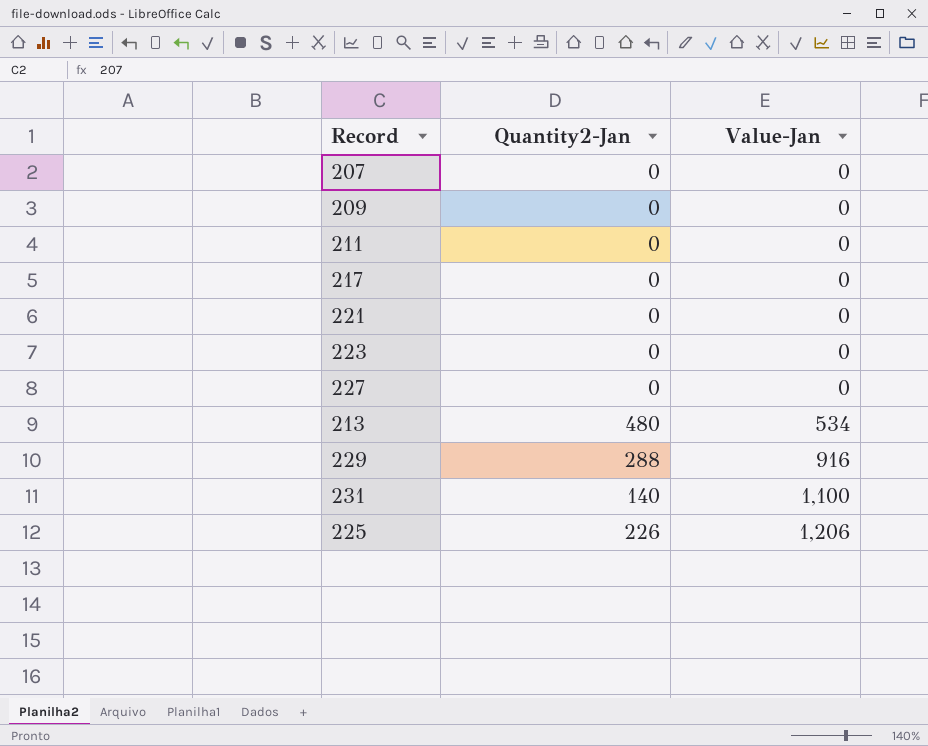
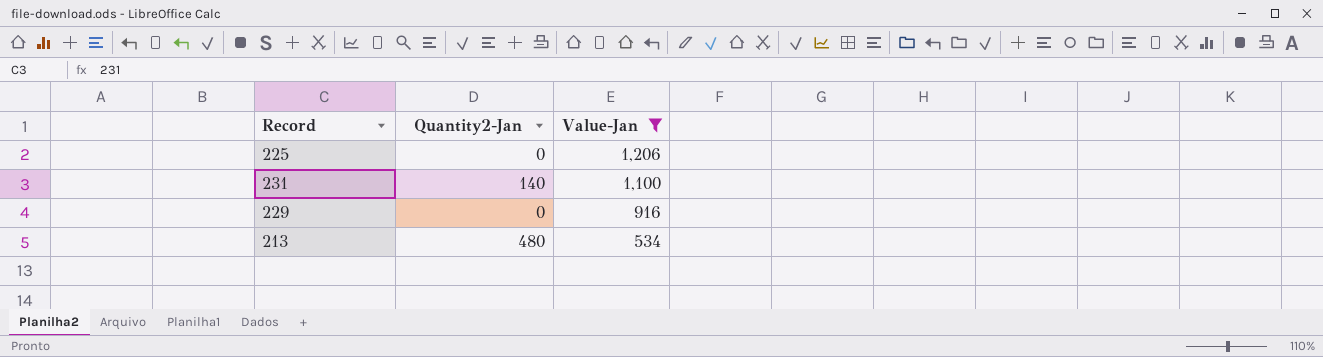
filter: none -> Value-Jan != 0
row order: Value-Jan ascending -> Value-Jan descending
225 | Quantity2-Jan: 226 -> 0
229 | Quantity2-Jan: 288 -> 0

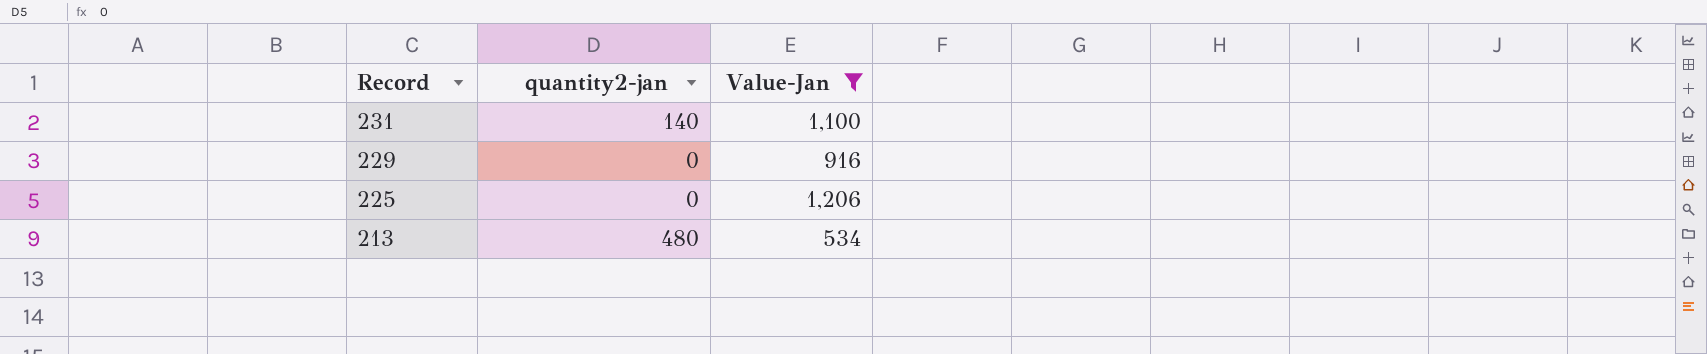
row order: Value-Jan descending -> Record descending
column name: Quantity2-Jan -> quantity2-jan

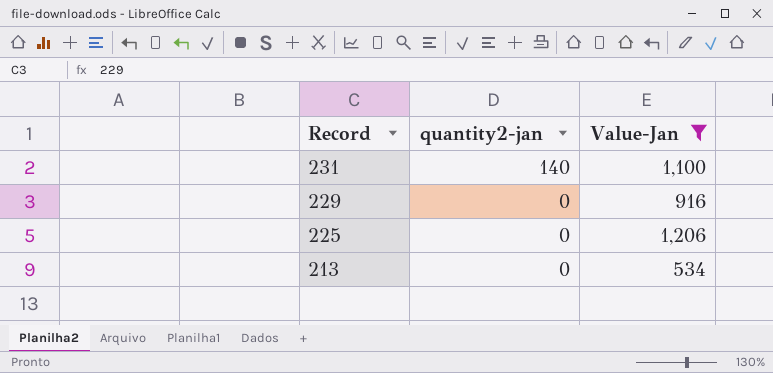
213 | quantity2-jan: 480 -> 0

